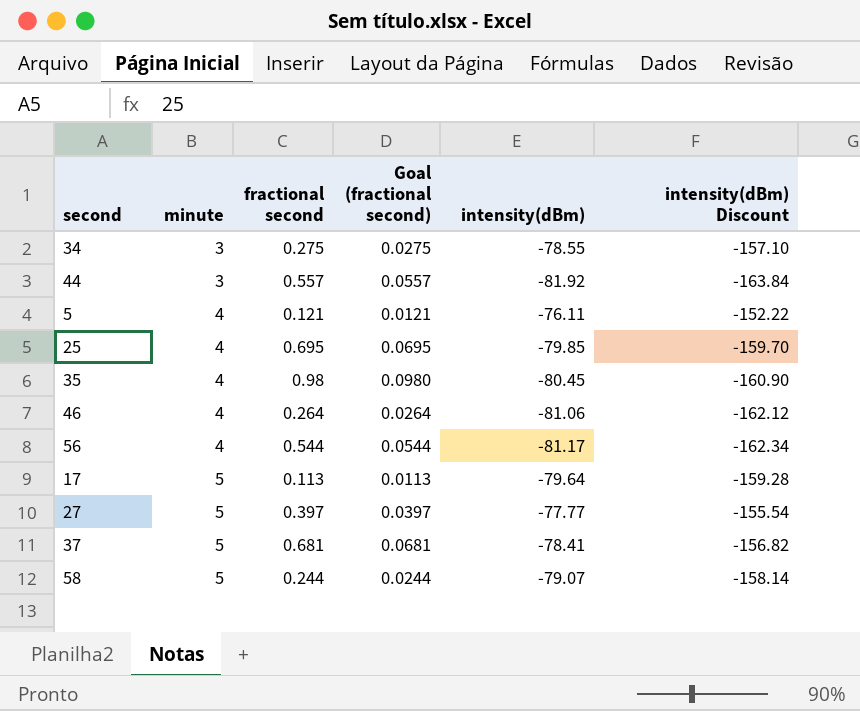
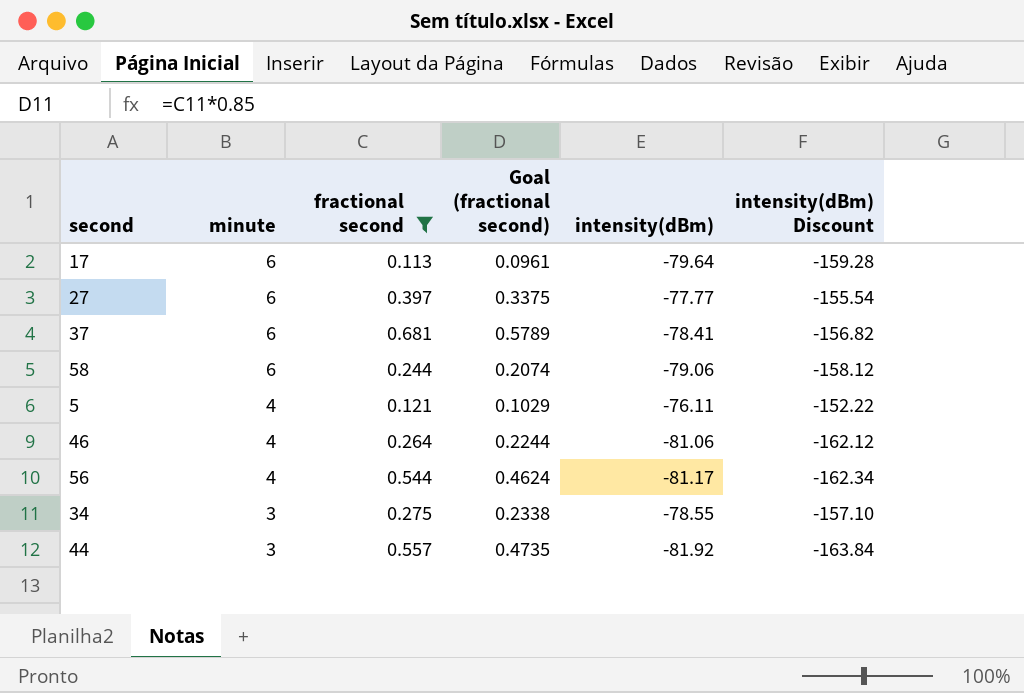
filter: none -> fractional second <= 0.681
row order: minute ascending -> minute descending
column Goal (fractional second) | formula: [fractional second] * 0.1 -> [fractional second] * 0.85
17 | minute: 5 -> 6
27 | minute: 5 -> 6
37 | minute: 5 -> 6
58 | minute: 5 -> 6
58 | intensity(dBm): -79.07 -> -79.06
58 | intensity(dBm) Discount: -158.14 -> -158.12

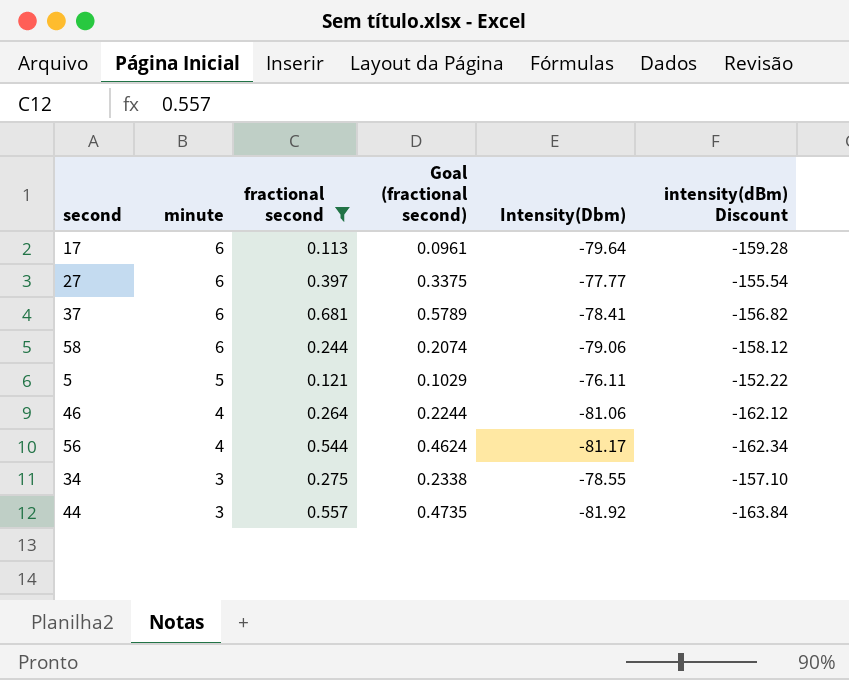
column name: intensity(dBm) -> Intensity(Dbm)
5 | minute: 4 -> 5

